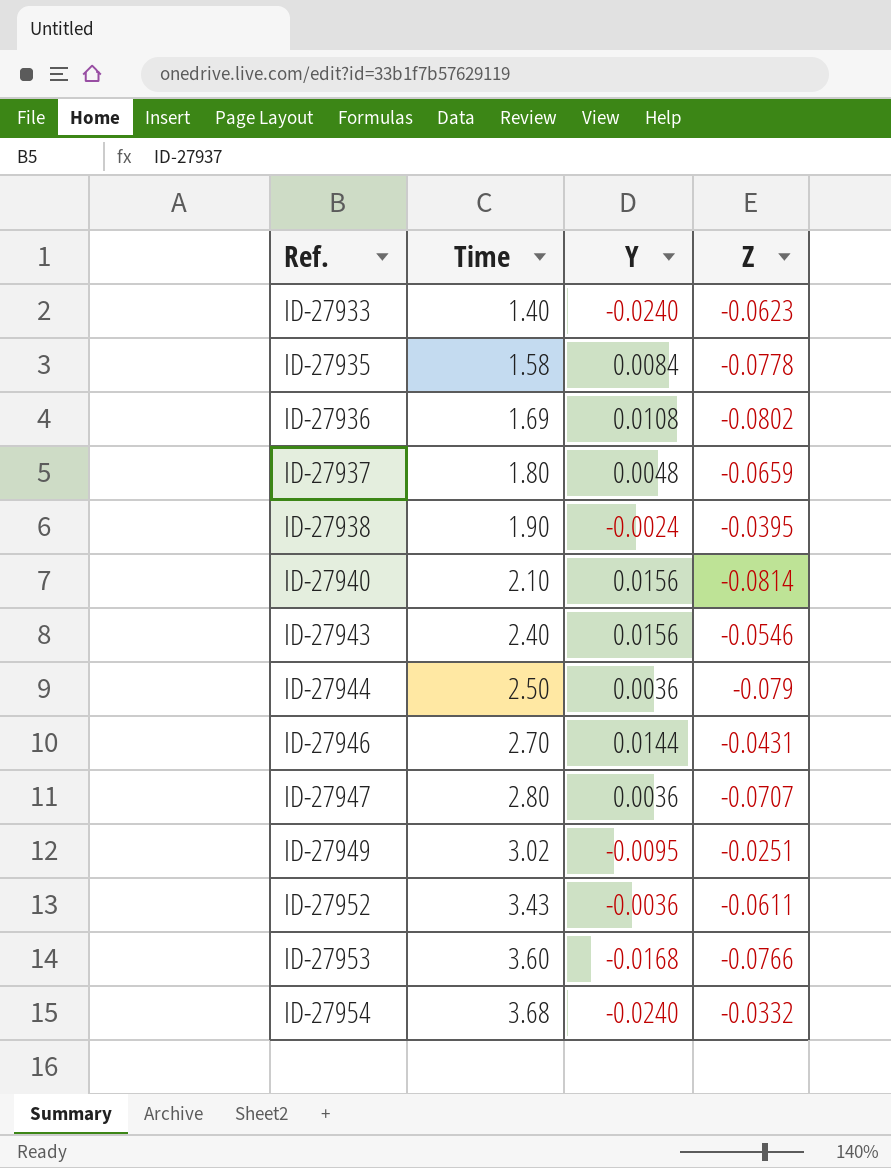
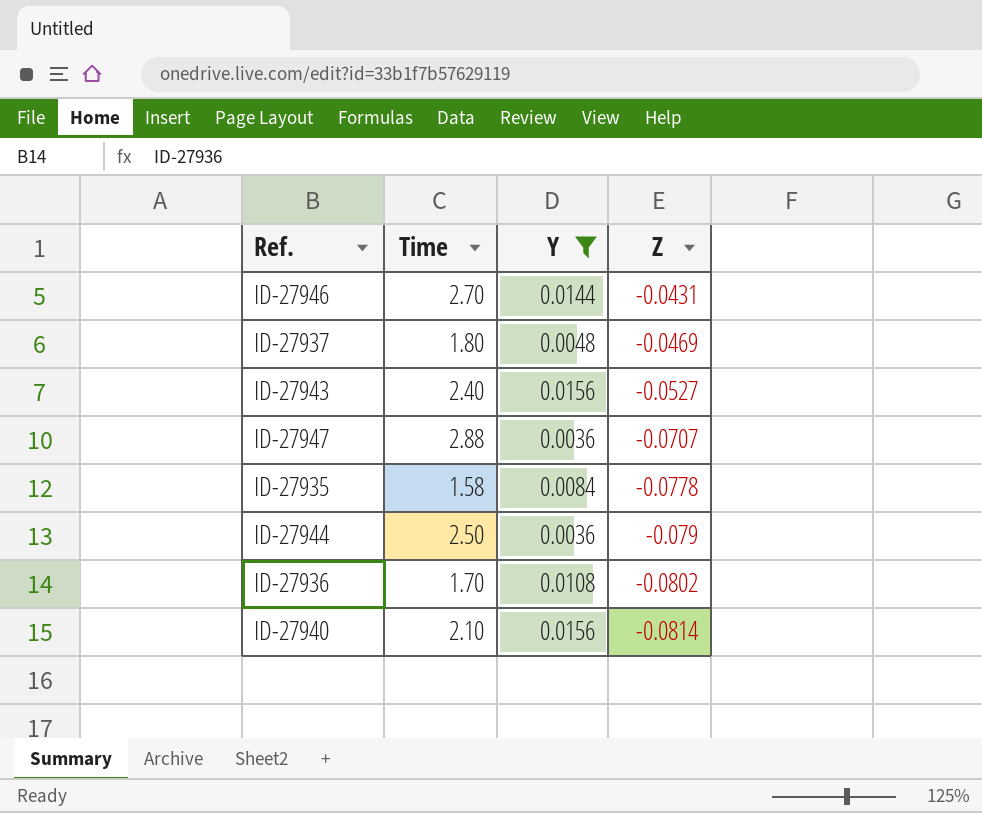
filter: none -> Y >= 0.0036
row order: Ref. ascending -> Z descending
ID-27937 | Z: -0.0659 -> -0.0469
ID-27943 | Z: -0.0546 -> -0.0527
ID-27947 | Time: 2.80 -> 2.88
ID-27936 | Time: 1.69 -> 1.70

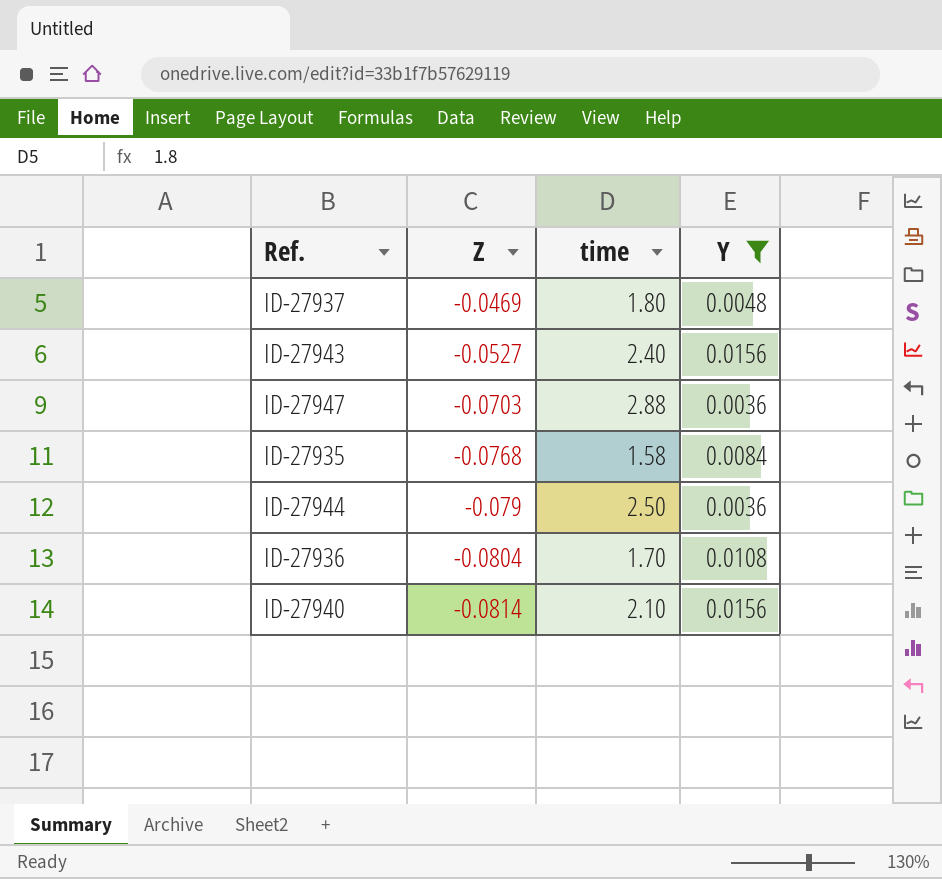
column Z | position: 4 -> 2
column name: Time -> time
row ID-27946: 2.70 | 0.0144 | -0.0431 -> none
ID-27947 | Z: -0.0707 -> -0.0703
ID-27935 | Z: -0.0778 -> -0.0768
ID-27936 | Z: -0.0802 -> -0.0804

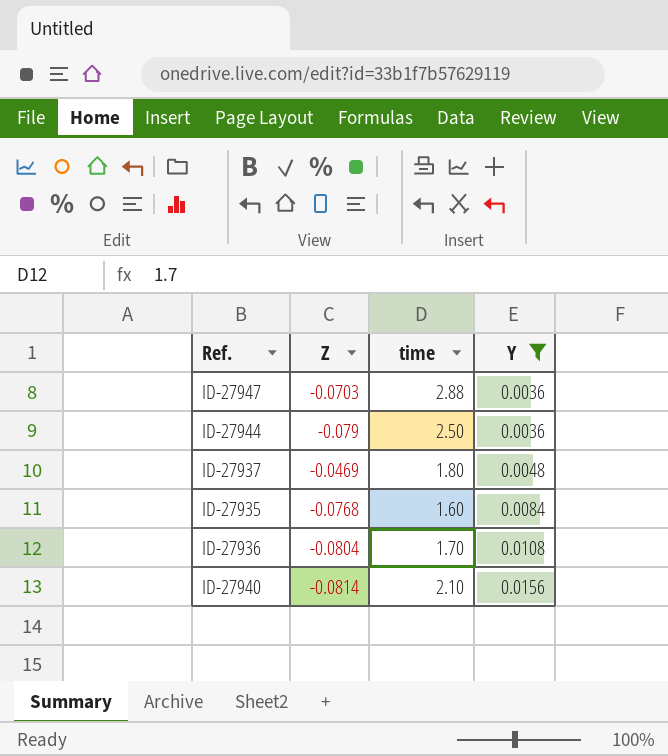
row order: Z descending -> Y ascending
row ID-27943: -0.0527 | 2.40 | 0.0156 -> none
ID-27935 | time: 1.58 -> 1.60

